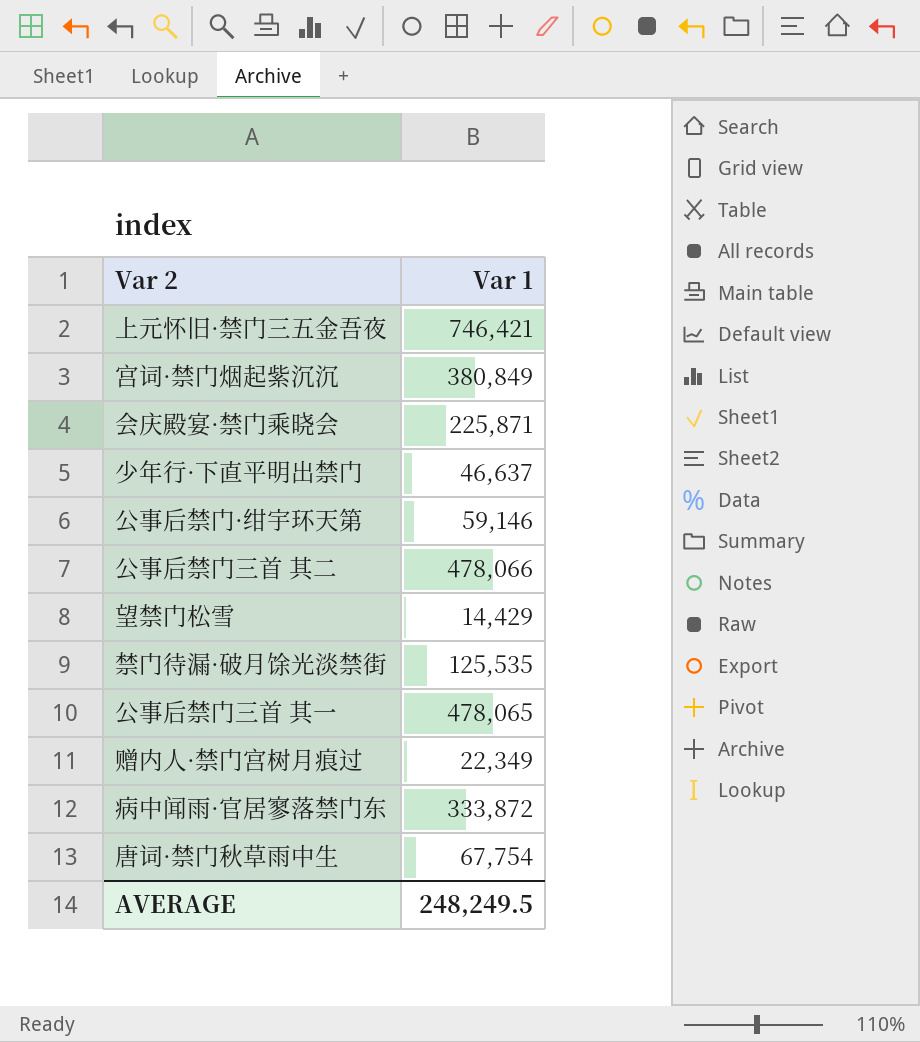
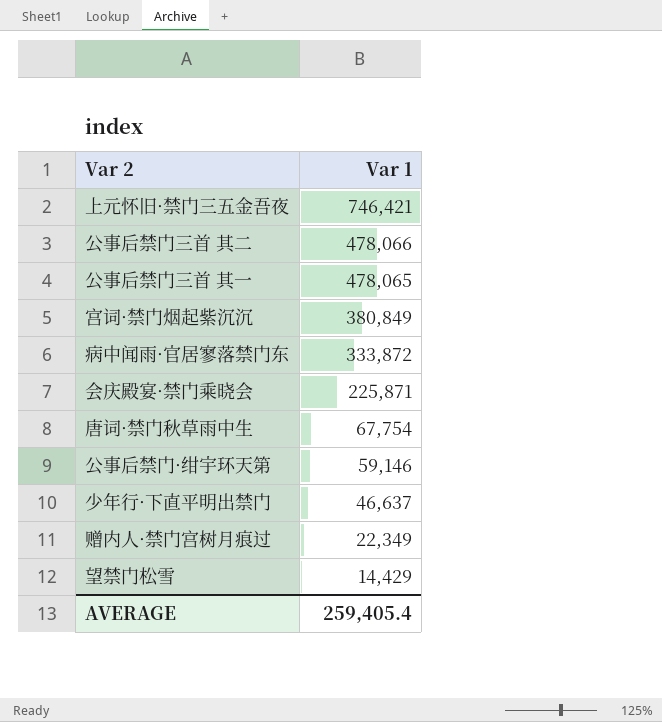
row order: none -> Var 1 descending
row 禁门待漏·破月馀光淡禁街: 125,535 -> none
AVERAGE | Var 1: 248,249.5 -> 259,405.4

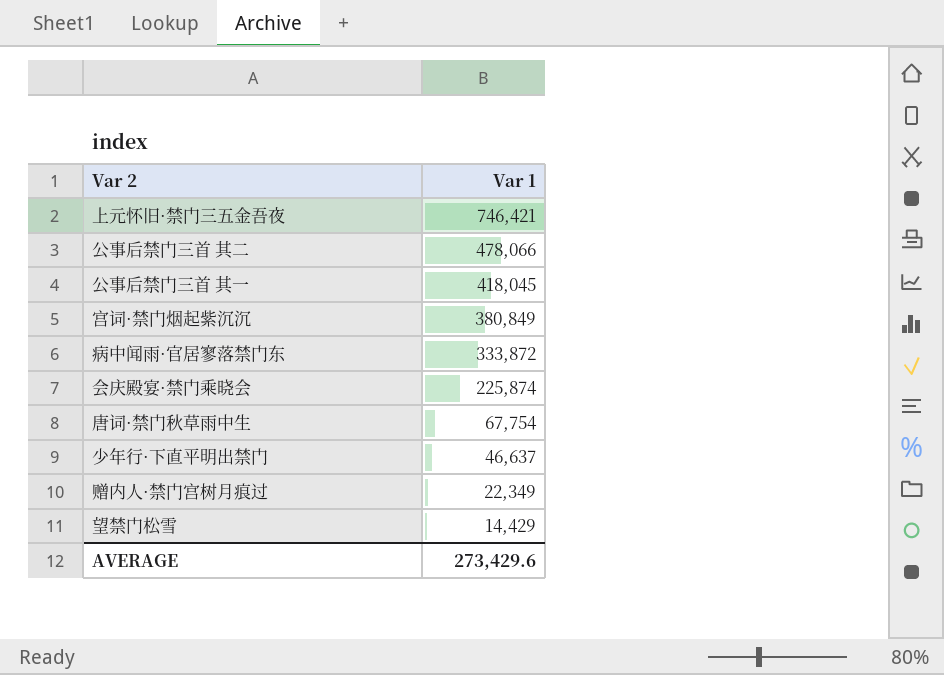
row 公事后禁门·绀宇环天第: 59,146 -> none
公事后禁门三首 其一 | Var 1: 478,065 -> 418,045
会庆殿宴·禁门乘晓会 | Var 1: 225,871 -> 225,874
AVERAGE | Var 1: 259,405.4 -> 273,429.6

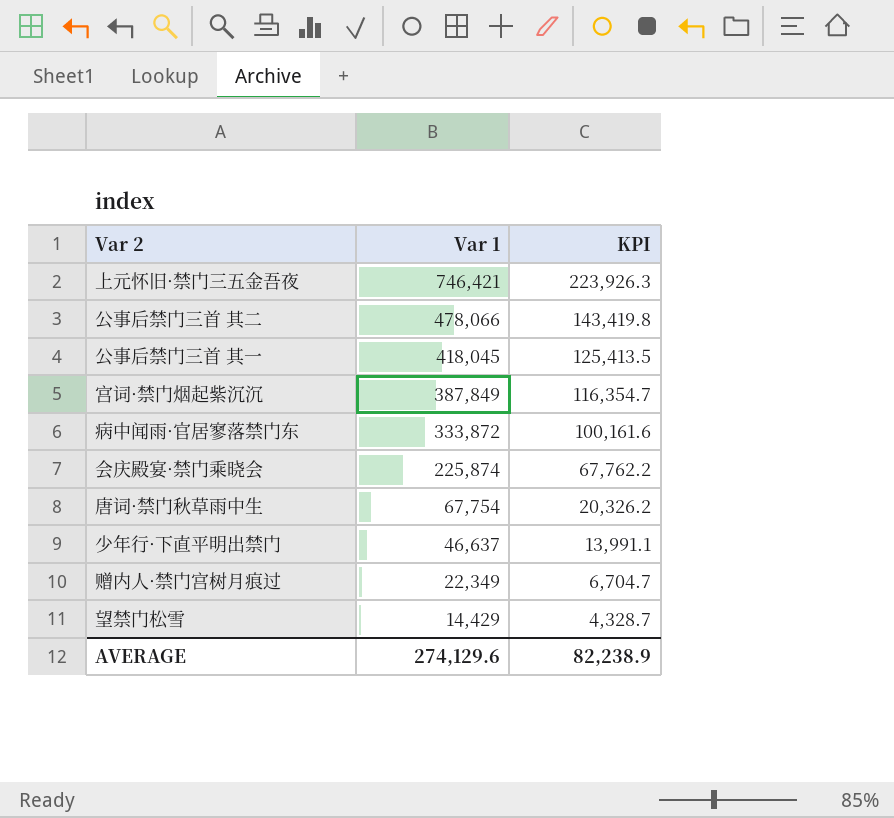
column KPI | formula: none -> [Var 1] * 0.3
宫词·禁门烟起紫沉沉 | Var 1: 380,849 -> 387,849
AVERAGE | Var 1: 273,429.6 -> 274,129.6

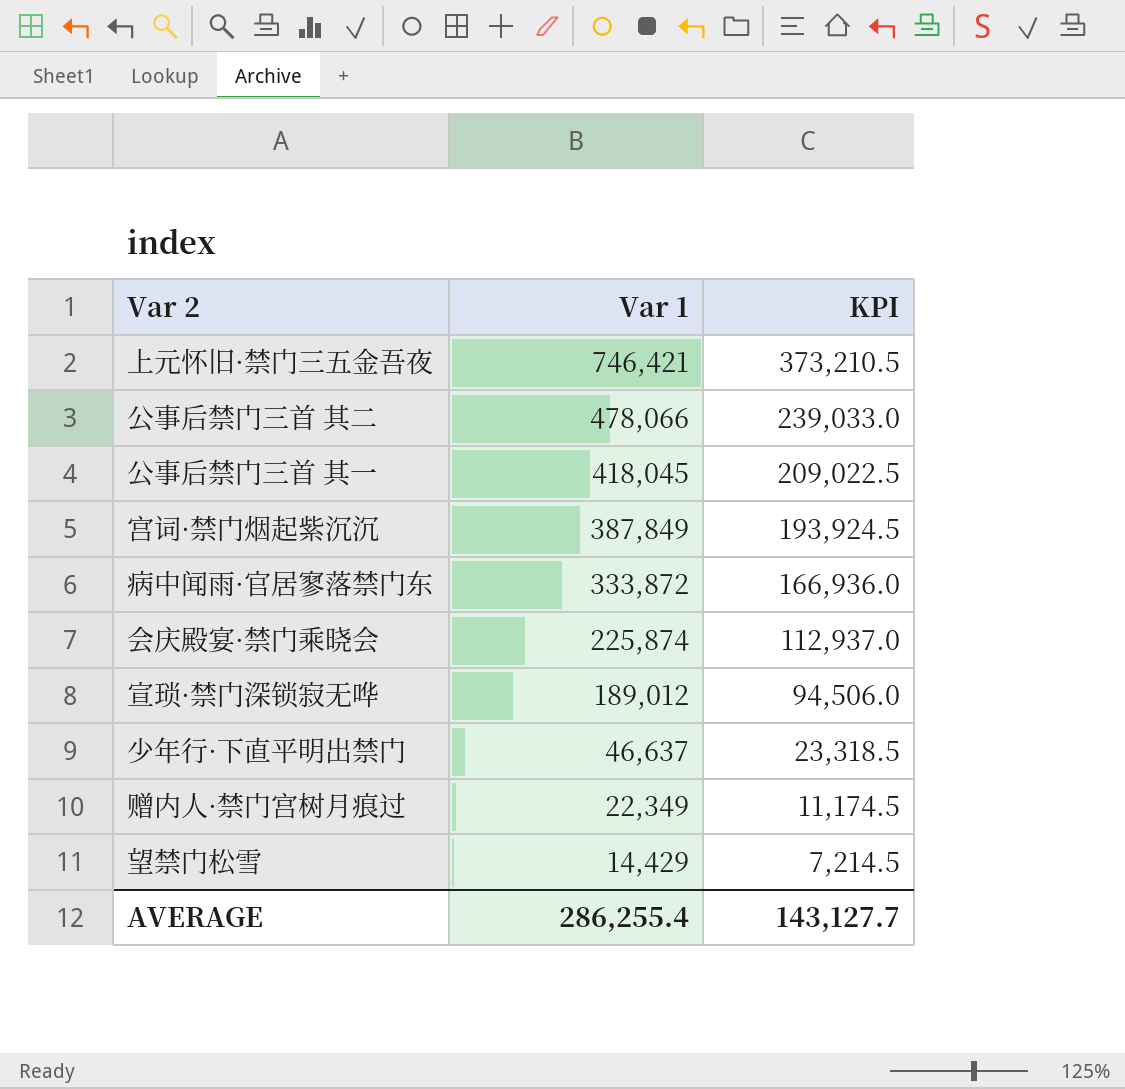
column KPI | formula: [Var 1] * 0.3 -> [Var 1] * 0.5
row 唐词·禁门秋草雨中生: 67,754 | 20,326.2 -> none
row 宣琐·禁门深锁寂无哗: none -> 189,012 | 94,506.0
AVERAGE | Var 1: 274,129.6 -> 286,255.4
AVERAGE | KPI: 82,238.9 -> 143,127.7

